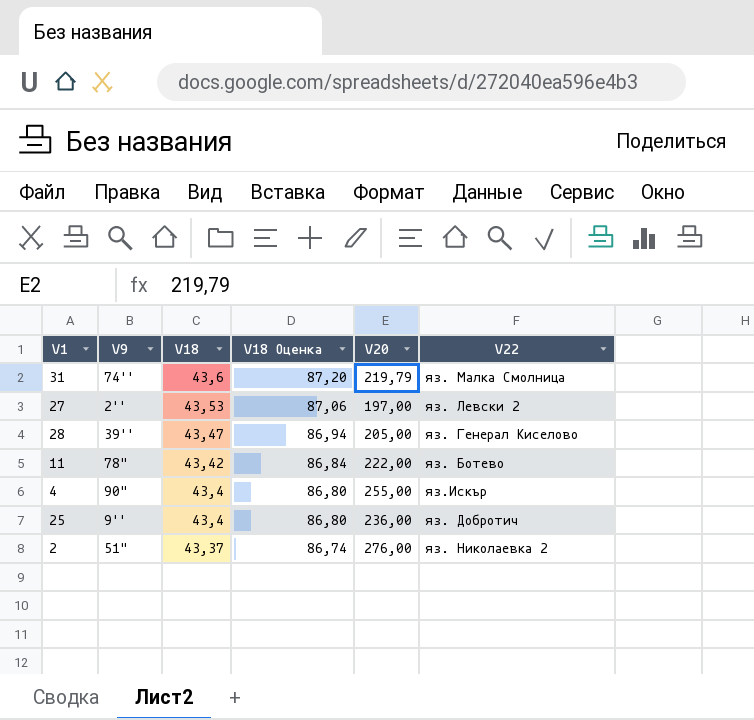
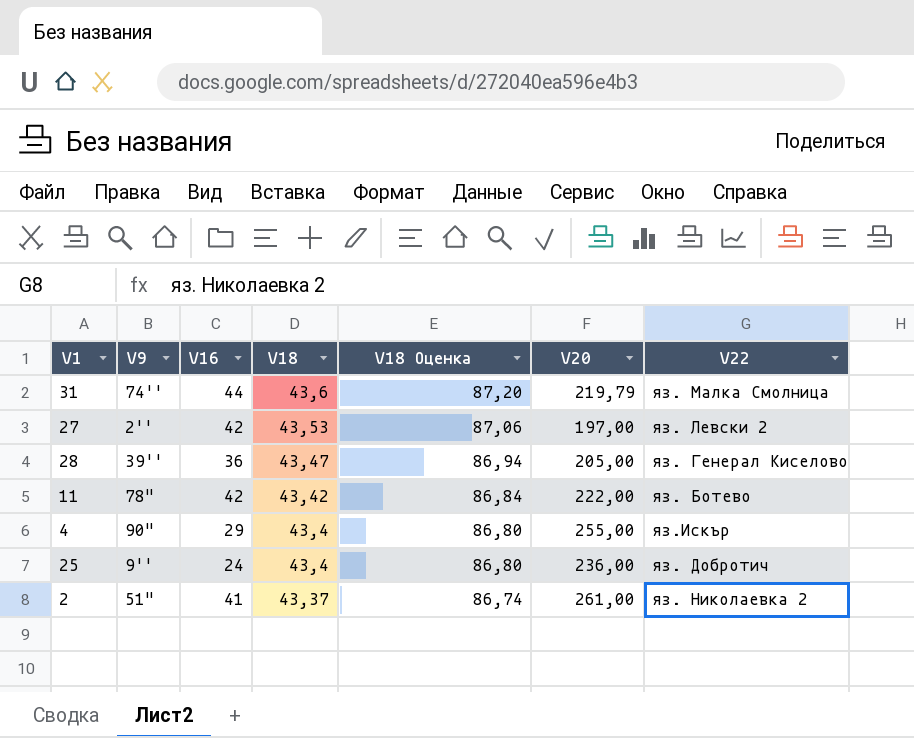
column V16 | position: none -> 3
2 | V20: 276,00 -> 261,00

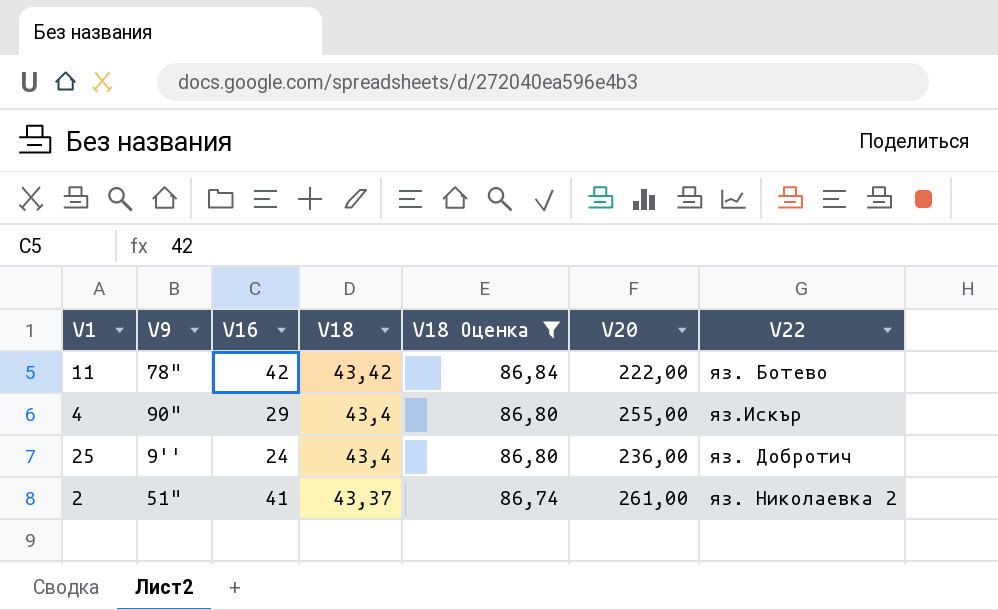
filter: none -> V18 Оценка <= 86,84

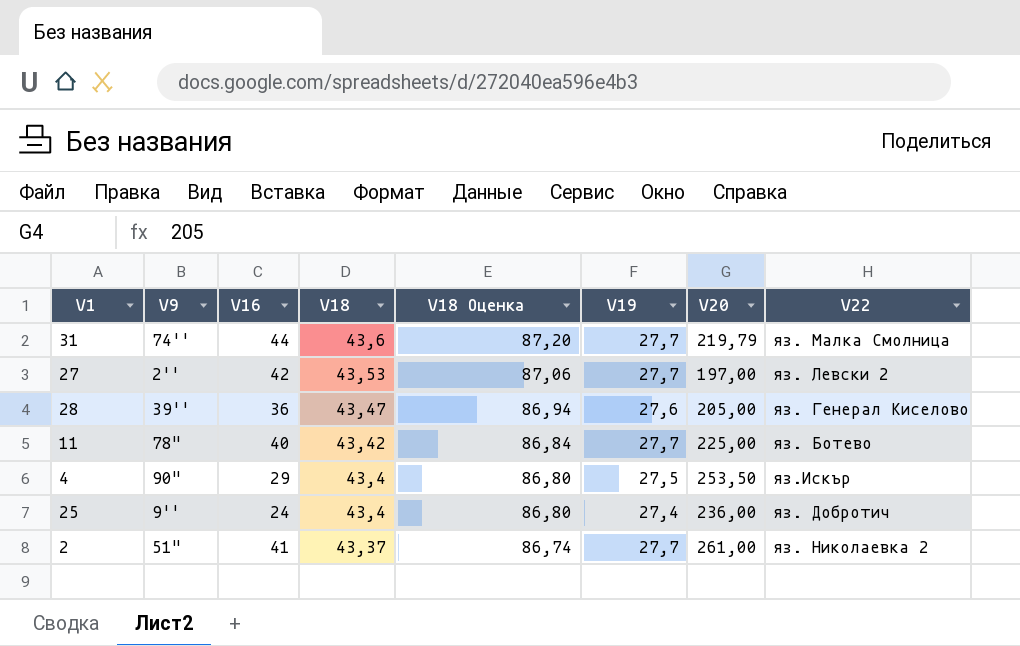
filter: V18 Оценка <= 86,84 -> none
column V19 | position: none -> 6
11 | V16: 42 -> 40
11 | V20: 222,00 -> 225,00
4 | V20: 255,00 -> 253,50

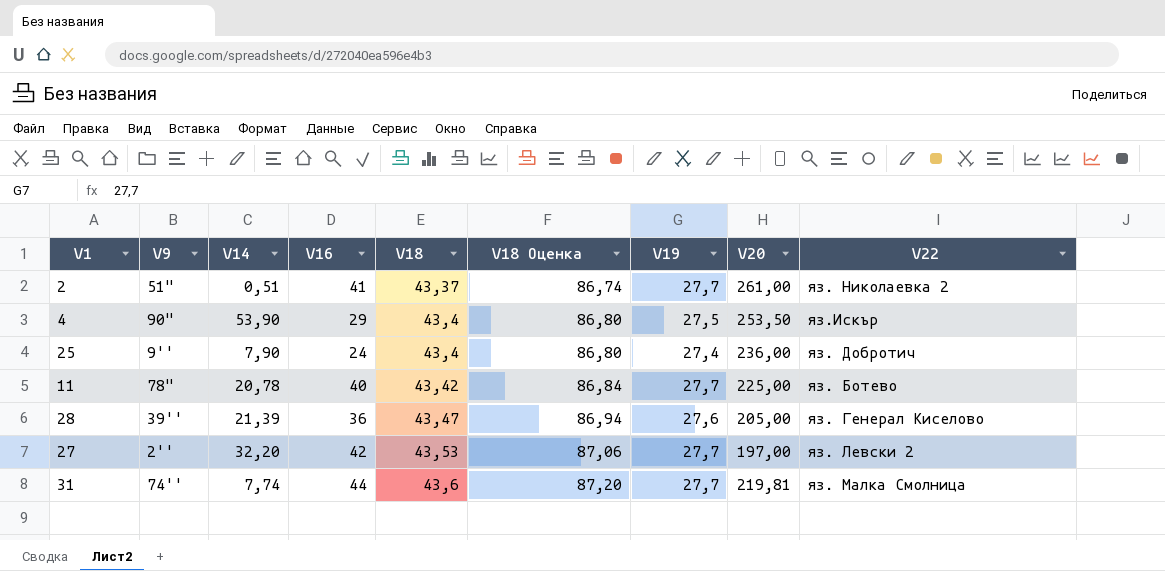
row order: V18 descending -> V18 ascending
column V14 | position: none -> 3
31 | V20: 219,79 -> 219,81

